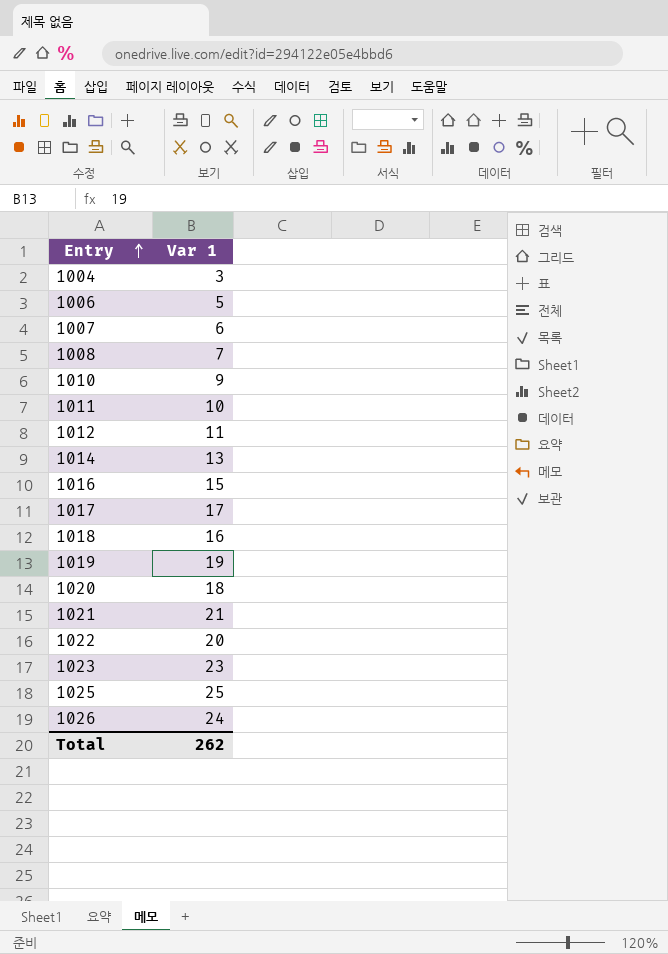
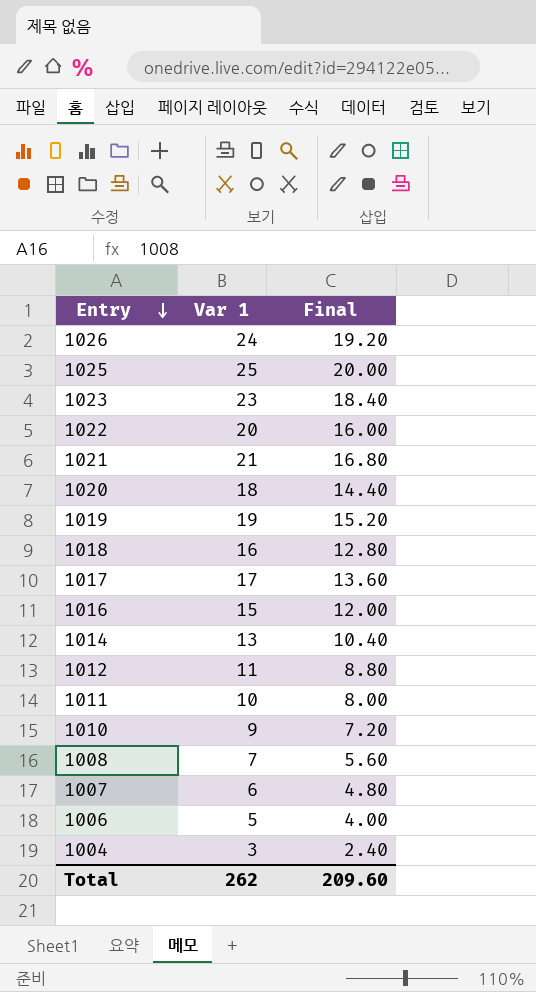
row order: Entry ascending -> Entry descending
column Final | formula: none -> [Var 1] * 0.8

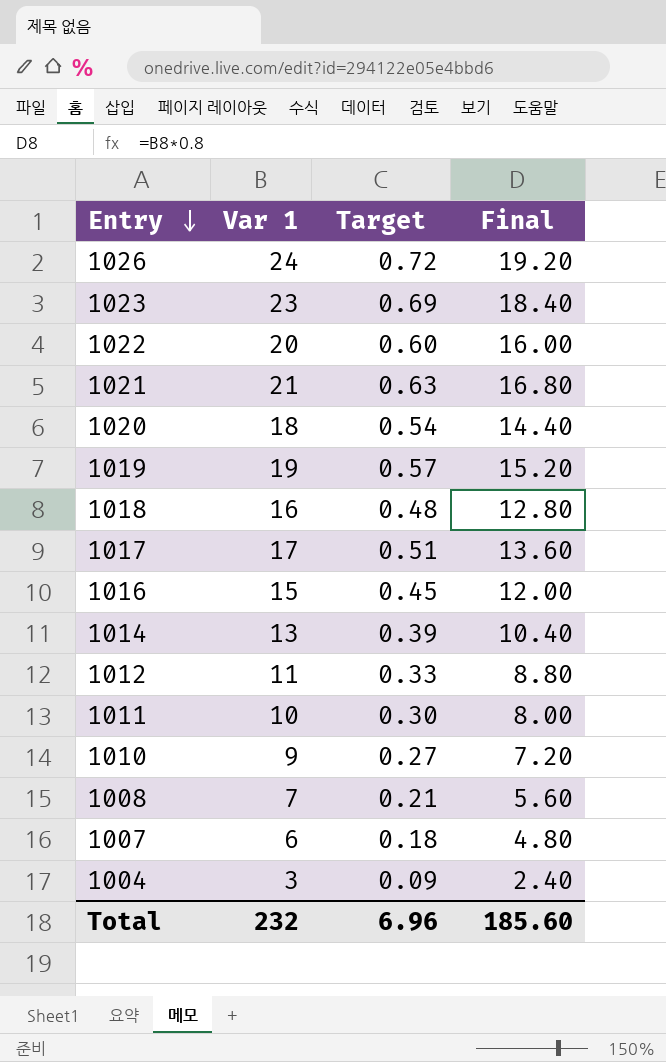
column Target | formula: none -> [Var 1] * 0.03
row 1025: 25 | 20.00 -> none
row 1006: 5 | 4.00 -> none
Total | Var 1: 262 -> 232
Total | Final: 209.60 -> 185.60

